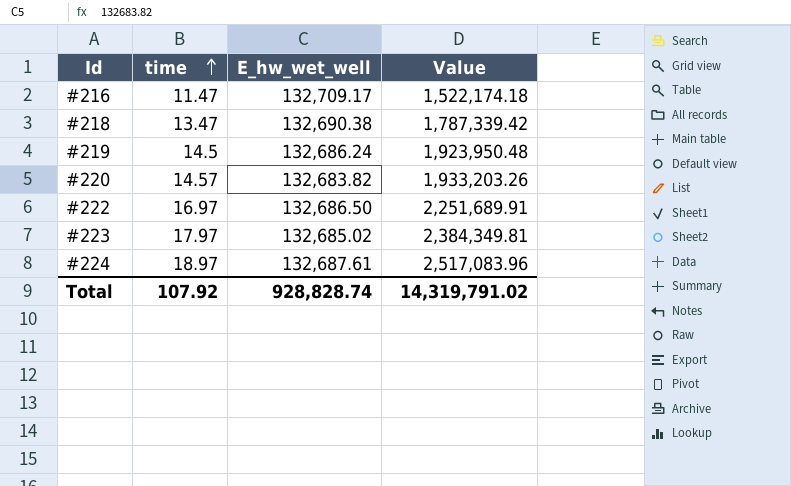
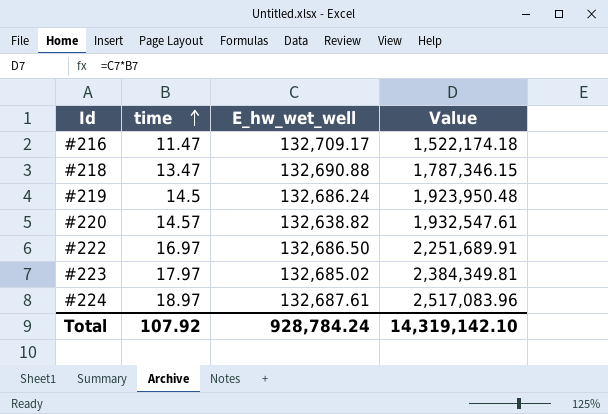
#218 | E_hw_wet_well: 132,690.38 -> 132,690.88
#218 | Value: 1,787,339.42 -> 1,787,346.15
#220 | E_hw_wet_well: 132,683.82 -> 132,638.82
#220 | Value: 1,933,203.26 -> 1,932,547.61
Total | E_hw_wet_well: 928,828.74 -> 928,784.24
Total | Value: 14,319,791.02 -> 14,319,142.10

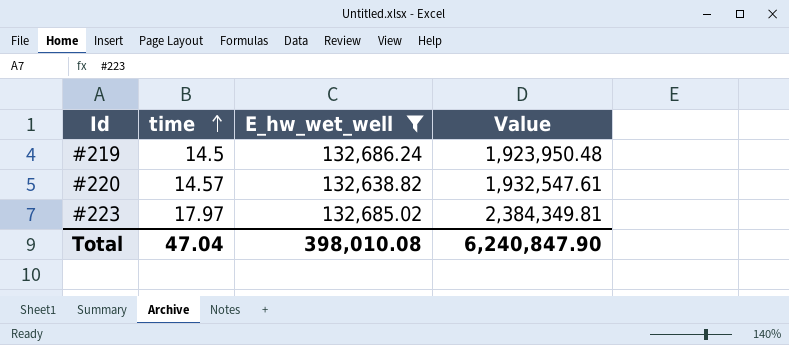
filter: none -> E_hw_wet_well <= 132,686.24
Total | time: 107.92 -> 47.04
Total | E_hw_wet_well: 928,784.24 -> 398,010.08
Total | Value: 14,319,142.10 -> 6,240,847.90

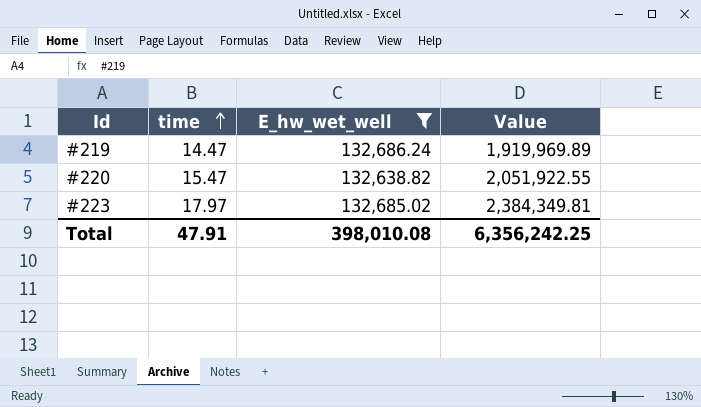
#219 | time: 14.5 -> 14.47
#219 | Value: 1,923,950.48 -> 1,919,969.89
#220 | time: 14.57 -> 15.47
#220 | Value: 1,932,547.61 -> 2,051,922.55
Total | time: 47.04 -> 47.91
Total | Value: 6,240,847.90 -> 6,356,242.25

